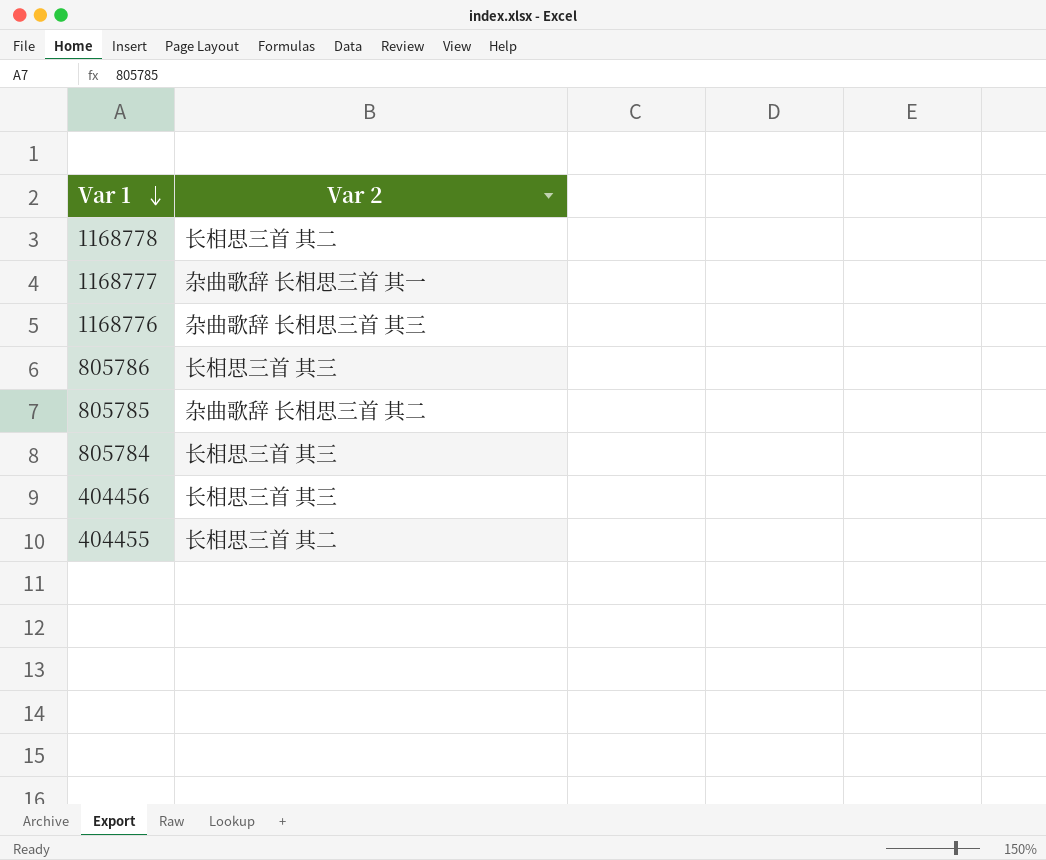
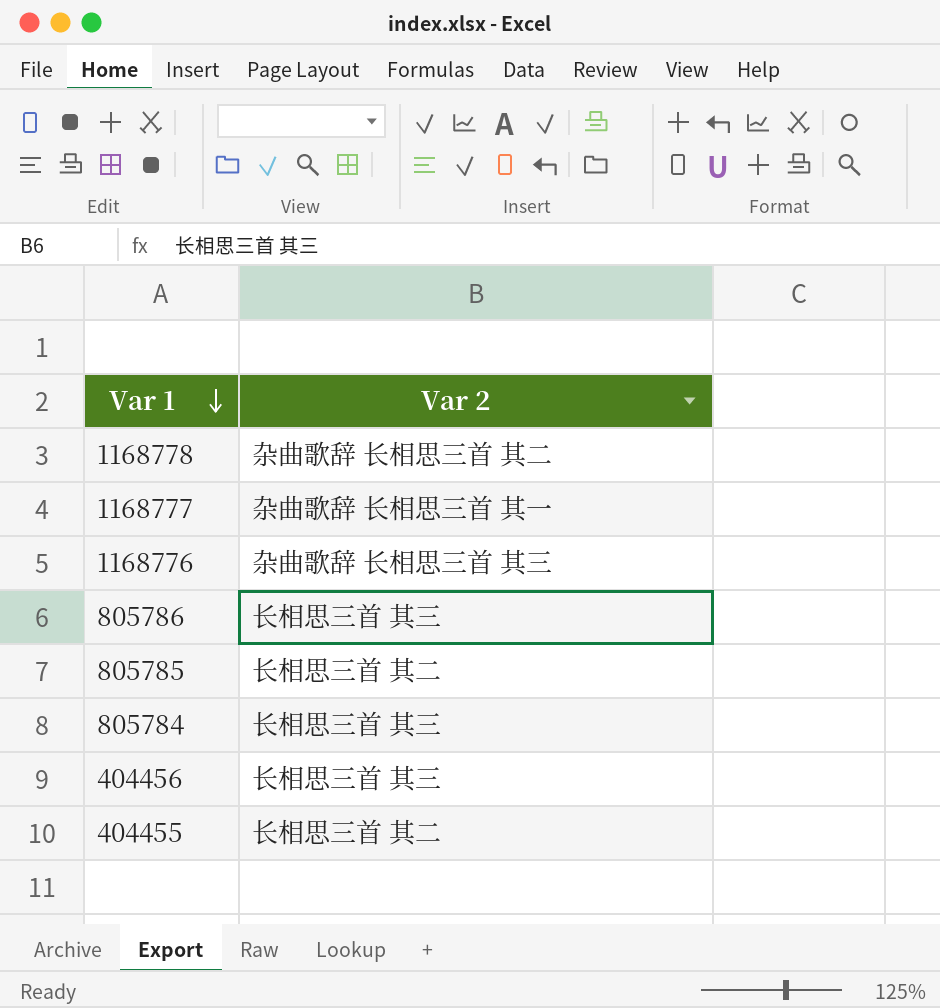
1168778 | Var 2: 长相思三首 其二 -> 杂曲歌辞 长相思三首 其二
805785 | Var 2: 杂曲歌辞 长相思三首 其二 -> 长相思三首 其二

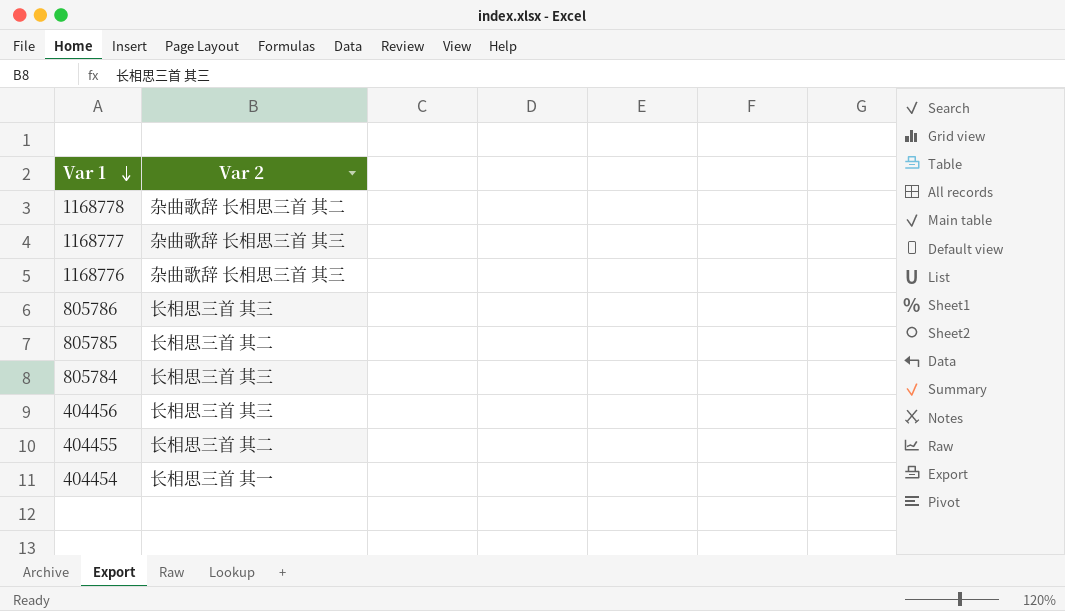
1168777 | Var 2: 杂曲歌辞 长相思三首 其一 -> 杂曲歌辞 长相思三首 其三
row 404454: none -> 长相思三首 其一

